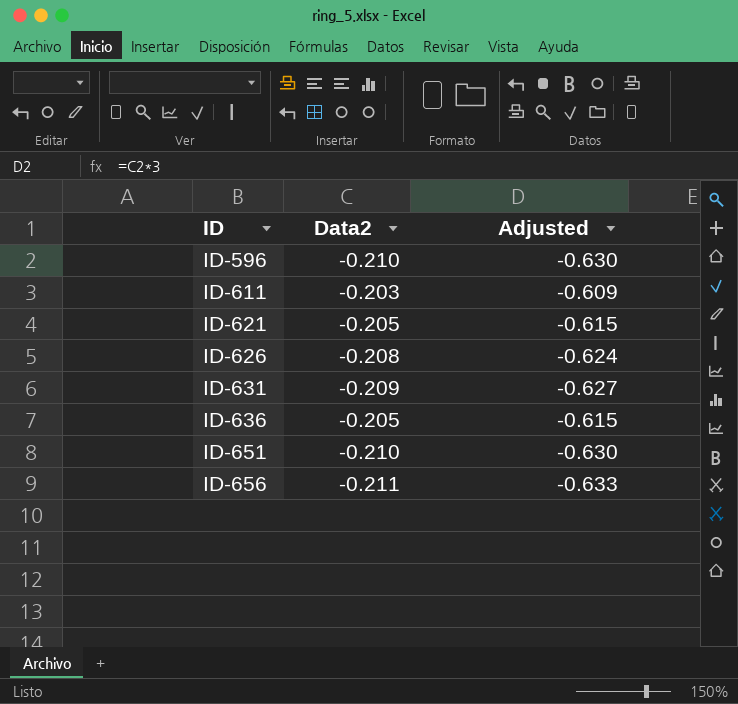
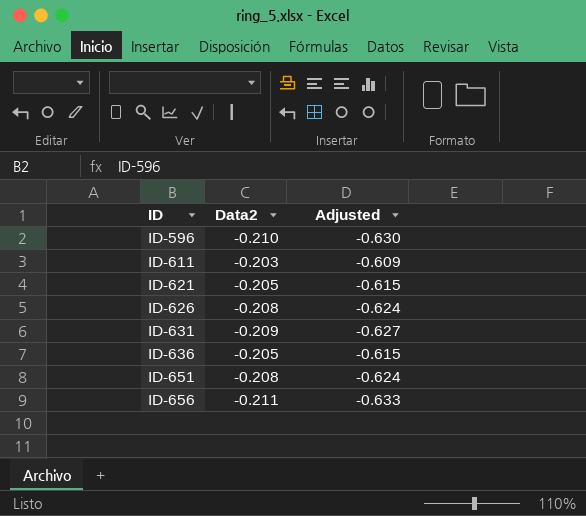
ID-651 | Data2: -0.210 -> -0.208
ID-651 | Adjusted: -0.630 -> -0.624

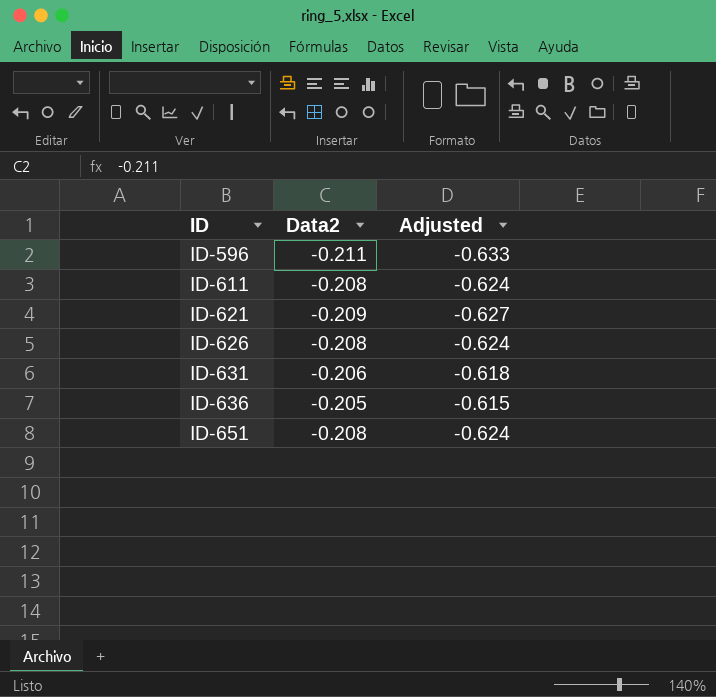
row ID-656: -0.211 | -0.633 -> none
ID-596 | Data2: -0.210 -> -0.211
ID-596 | Adjusted: -0.630 -> -0.633
ID-611 | Data2: -0.203 -> -0.208
ID-611 | Adjusted: -0.609 -> -0.624
ID-621 | Data2: -0.205 -> -0.209
ID-621 | Adjusted: -0.615 -> -0.627
ID-631 | Data2: -0.209 -> -0.206
ID-631 | Adjusted: -0.627 -> -0.618

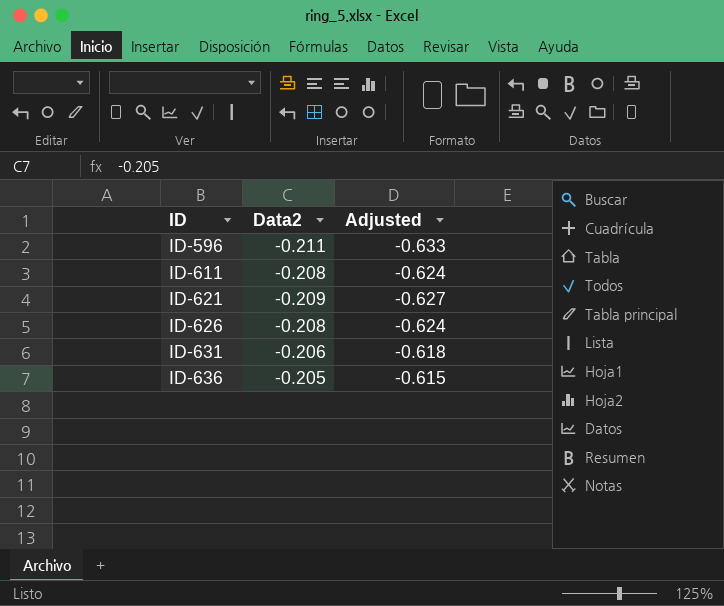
row ID-651: -0.208 | -0.624 -> none

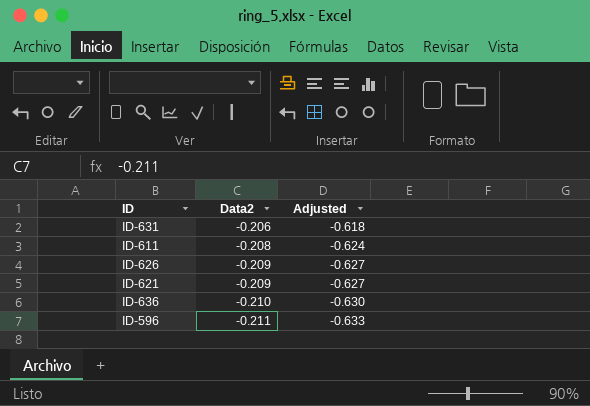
row order: ID ascending -> Data2 descending
ID-626 | Data2: -0.208 -> -0.209
ID-626 | Adjusted: -0.624 -> -0.627
ID-636 | Data2: -0.205 -> -0.210
ID-636 | Adjusted: -0.615 -> -0.630

